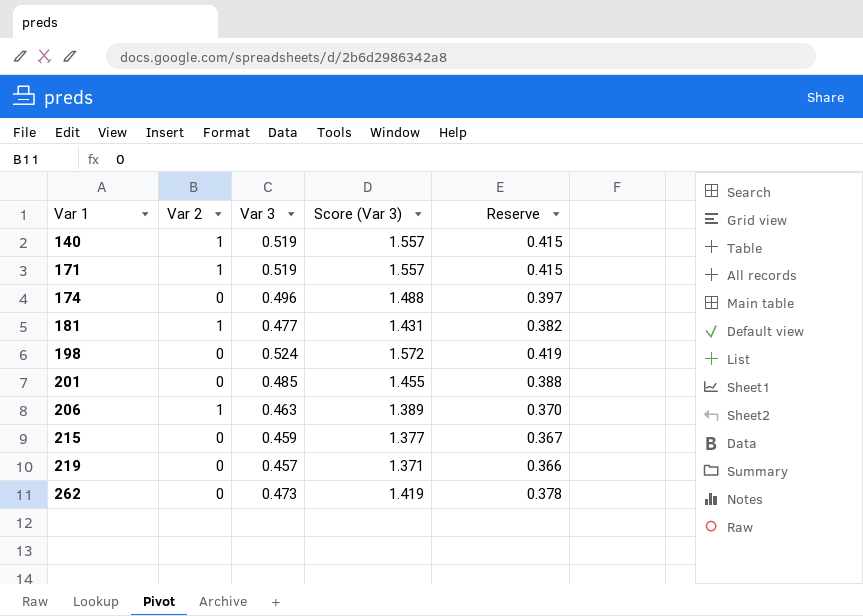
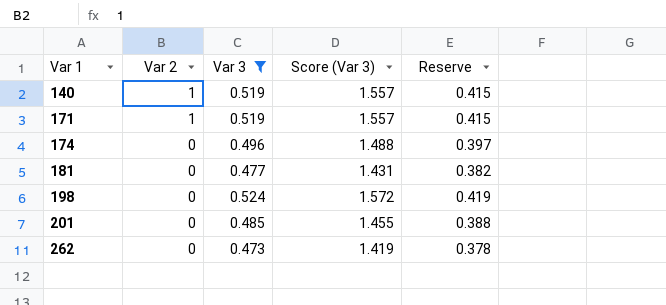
filter: none -> Var 3 >= 0.473
181 | Var 2: 1 -> 0

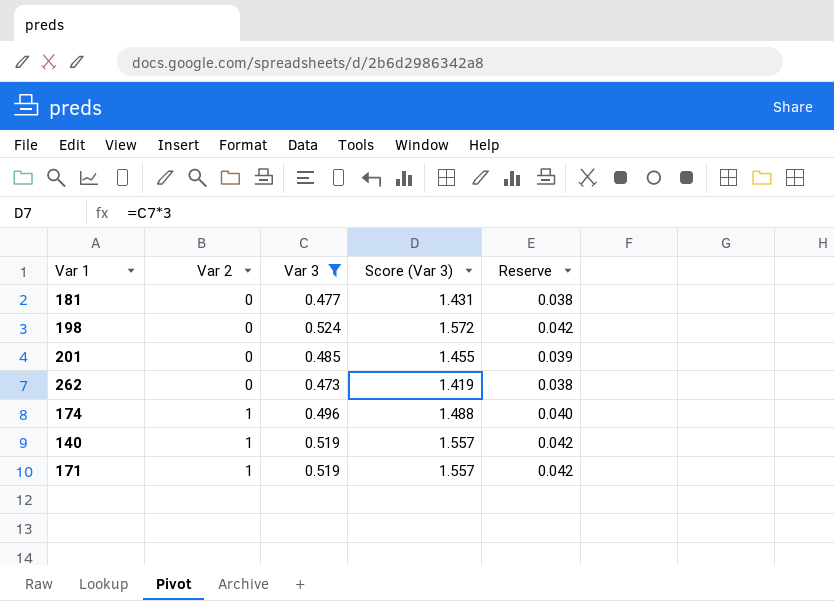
row order: Var 1 ascending -> Var 2 ascending
column Reserve | formula: [Var 3] * 0.8 -> [Var 3] * 0.08
174 | Var 2: 0 -> 1

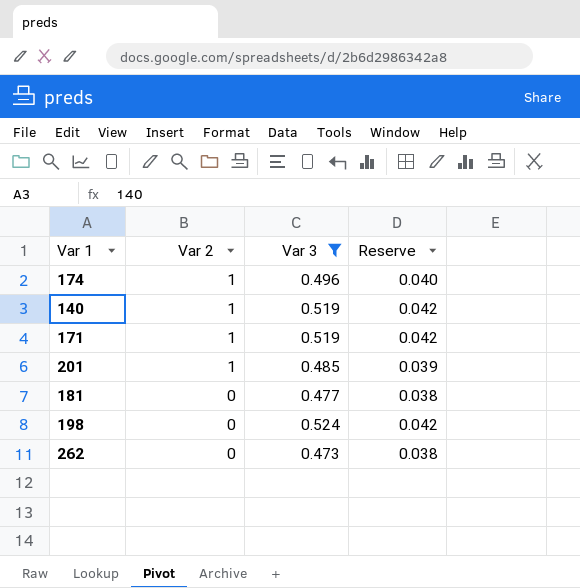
row order: Var 2 ascending -> Var 2 descending
column Score (Var 3) | formula: [Var 3] * 3 -> none
201 | Var 2: 0 -> 1

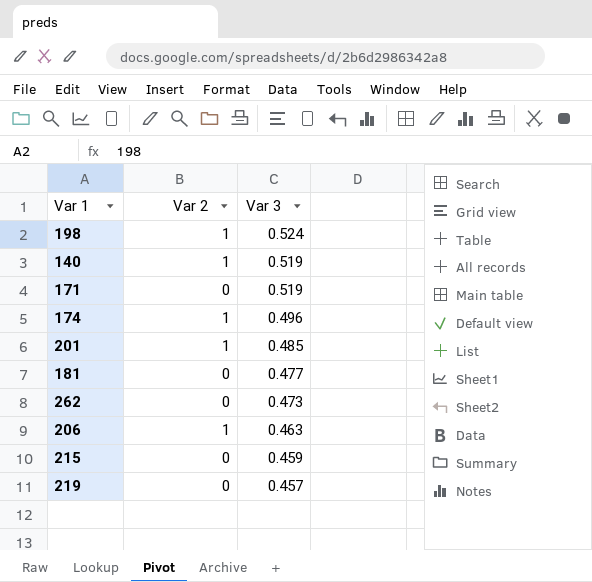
filter: Var 3 >= 0.473 -> none
row order: Var 2 descending -> Var 3 descending
column Reserve | formula: [Var 3] * 0.08 -> none
198 | Var 2: 0 -> 1
171 | Var 2: 1 -> 0

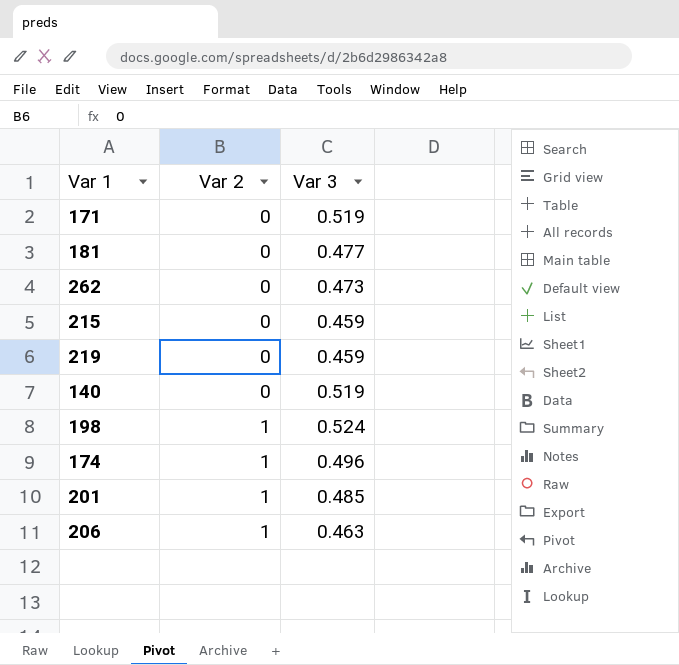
row order: Var 3 descending -> Var 2 ascending
219 | Var 3: 0.457 -> 0.459
140 | Var 2: 1 -> 0

